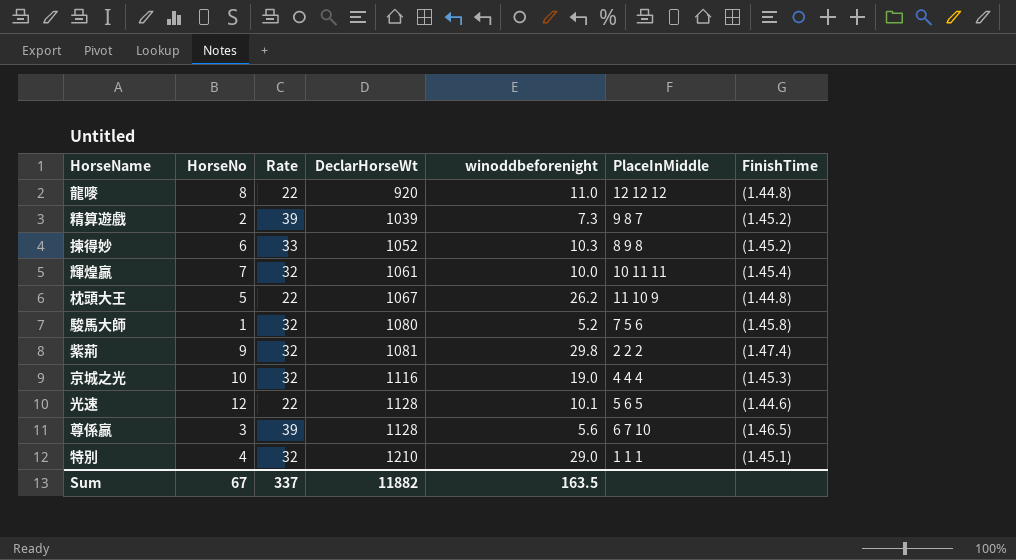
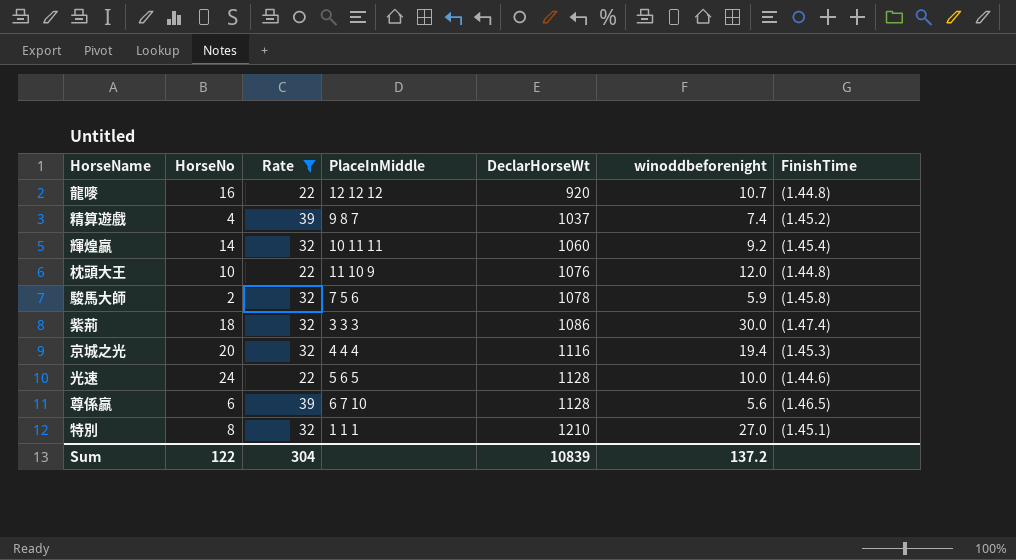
filter: none -> Rate != 33
column PlaceInMiddle | position: 6 -> 4
龍嘜 | HorseNo: 8 -> 16
龍嘜 | winoddbeforenight: 11.0 -> 10.7
精算遊戲 | HorseNo: 2 -> 4
精算遊戲 | DeclarHorseWt: 1039 -> 1037
精算遊戲 | winoddbeforenight: 7.3 -> 7.4
輝煌贏 | HorseNo: 7 -> 14
輝煌贏 | DeclarHorseWt: 1061 -> 1060
輝煌贏 | winoddbeforenight: 10.0 -> 9.2
枕頭大王 | HorseNo: 5 -> 10
枕頭大王 | DeclarHorseWt: 1067 -> 1076
枕頭大王 | winoddbeforenight: 26.2 -> 12.0
駿馬大師 | HorseNo: 1 -> 2
駿馬大師 | DeclarHorseWt: 1080 -> 1078
駿馬大師 | winoddbeforenight: 5.2 -> 5.9
紫荊 | HorseNo: 9 -> 18
紫荊 | PlaceInMiddle: 2 2 2 -> 3 3 3
紫荊 | DeclarHorseWt: 1081 -> 1086
紫荊 | winoddbeforenight: 29.8 -> 30.0
京城之光 | HorseNo: 10 -> 20
京城之光 | winoddbeforenight: 19.0 -> 19.4
光速 | HorseNo: 12 -> 24
光速 | winoddbeforenight: 10.1 -> 10.0
尊係贏 | HorseNo: 3 -> 6
特別 | HorseNo: 4 -> 8
特別 | winoddbeforenight: 29.0 -> 27.0
Sum | HorseNo: 67 -> 122
Sum | Rate: 337 -> 304
Sum | DeclarHorseWt: 11882 -> 10839
Sum | winoddbeforenight: 163.5 -> 137.2

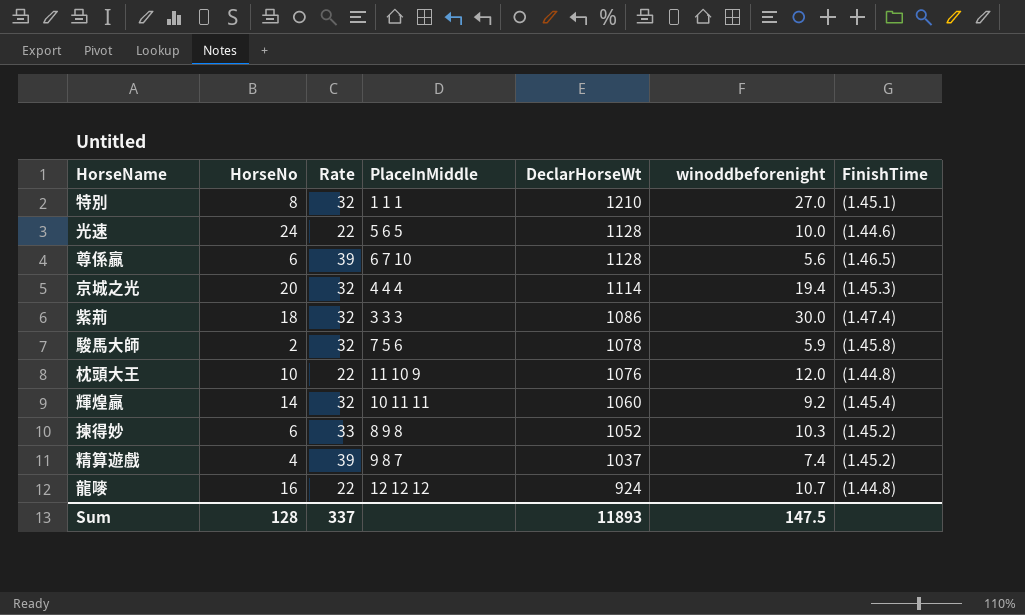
filter: Rate != 33 -> none
row order: DeclarHorseWt ascending -> DeclarHorseWt descending
京城之光 | DeclarHorseWt: 1116 -> 1114
龍嘜 | DeclarHorseWt: 920 -> 924
Sum | HorseNo: 122 -> 128
Sum | Rate: 304 -> 337
Sum | DeclarHorseWt: 10839 -> 11893
Sum | winoddbeforenight: 137.2 -> 147.5

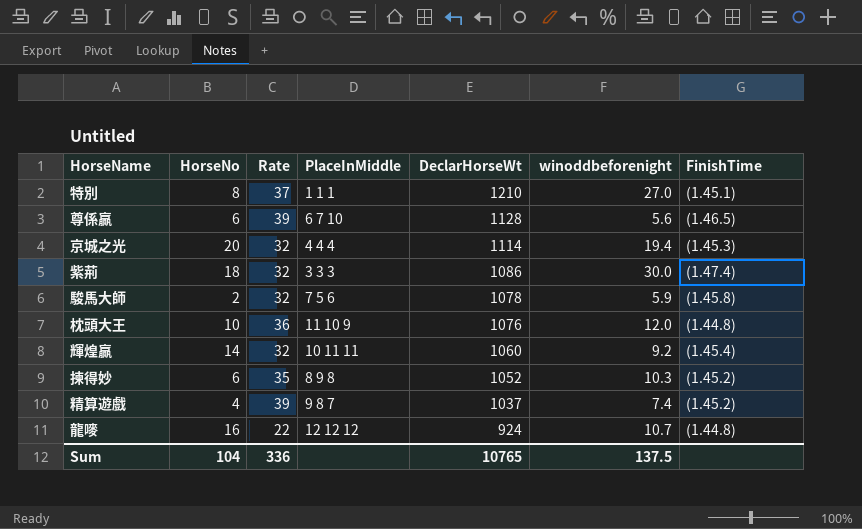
row 光速: 24 | 22 | 5 6 5 | 1128 | 10.0 | (1.44.6) -> none
特別 | Rate: 32 -> 37
枕頭大王 | Rate: 22 -> 36
揀得妙 | Rate: 33 -> 35
Sum | HorseNo: 128 -> 104
Sum | Rate: 337 -> 336
Sum | DeclarHorseWt: 11893 -> 10765
Sum | winoddbeforenight: 147.5 -> 137.5

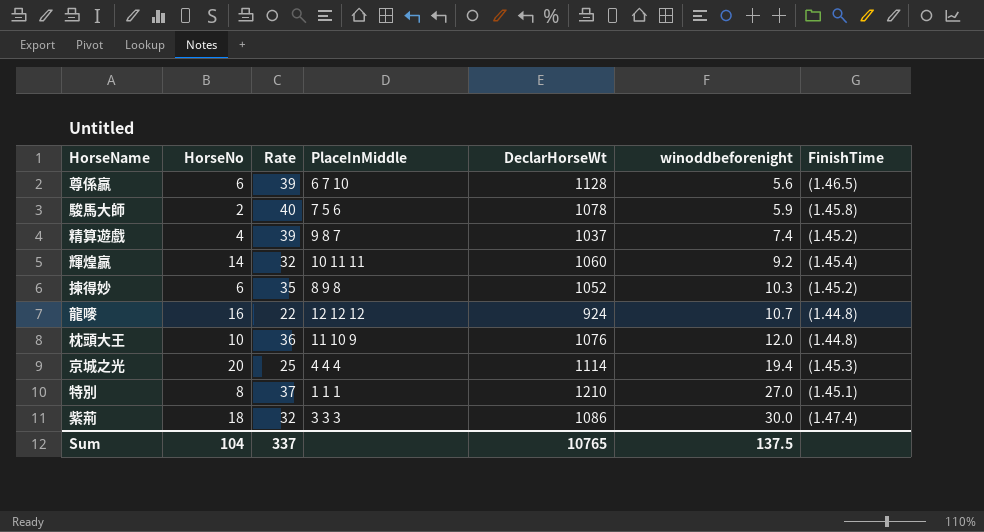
row order: DeclarHorseWt descending -> winoddbeforenight ascending
駿馬大師 | Rate: 32 -> 40
京城之光 | Rate: 32 -> 25
Sum | Rate: 336 -> 337

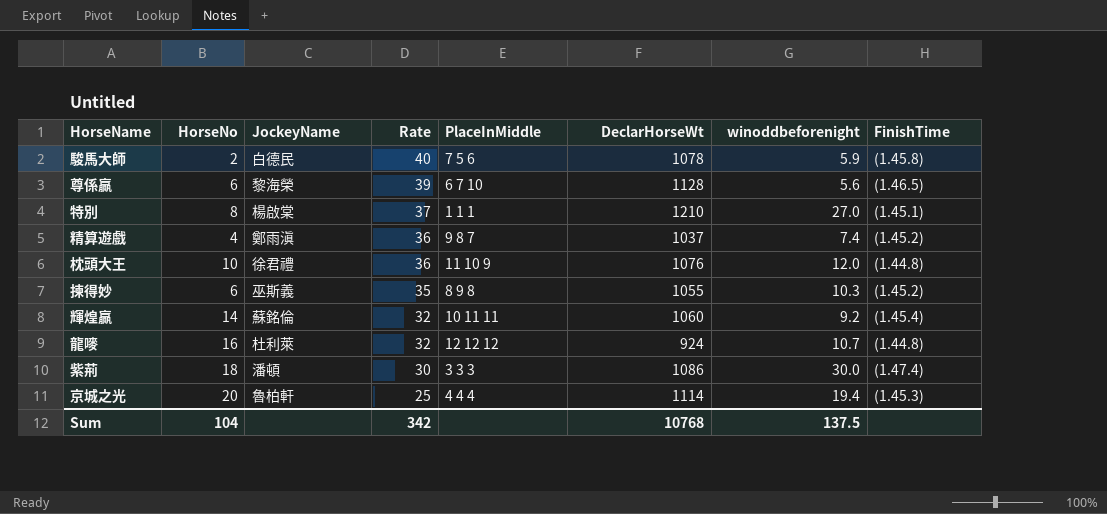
row order: winoddbeforenight ascending -> Rate descending
column JockeyName | position: none -> 3
精算遊戲 | Rate: 39 -> 36
揀得妙 | DeclarHorseWt: 1052 -> 1055
龍嘜 | Rate: 22 -> 32
紫荊 | Rate: 32 -> 30
Sum | Rate: 337 -> 342
Sum | DeclarHorseWt: 10765 -> 10768

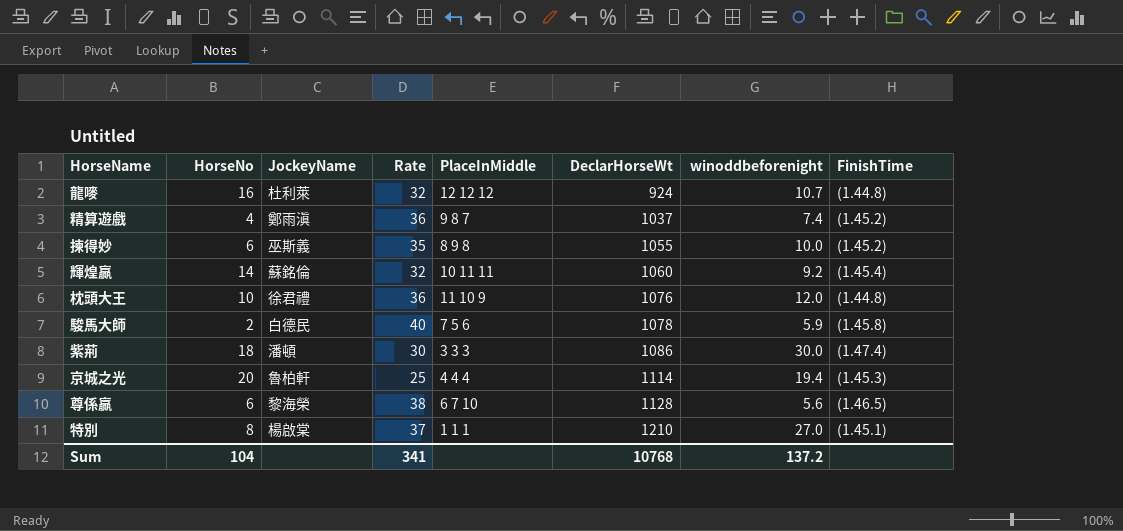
row order: Rate descending -> DeclarHorseWt ascending
揀得妙 | winoddbeforenight: 10.3 -> 10.0
尊係贏 | Rate: 39 -> 38
Sum | Rate: 342 -> 341
Sum | winoddbeforenight: 137.5 -> 137.2

